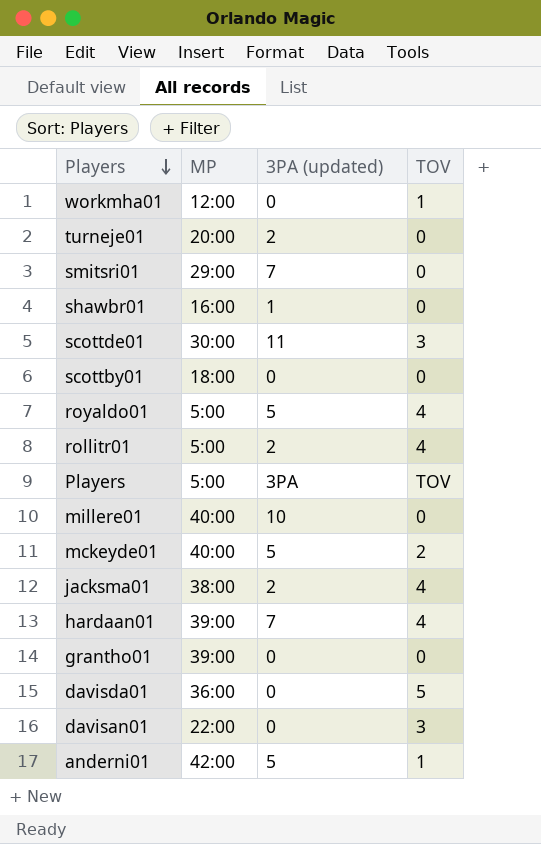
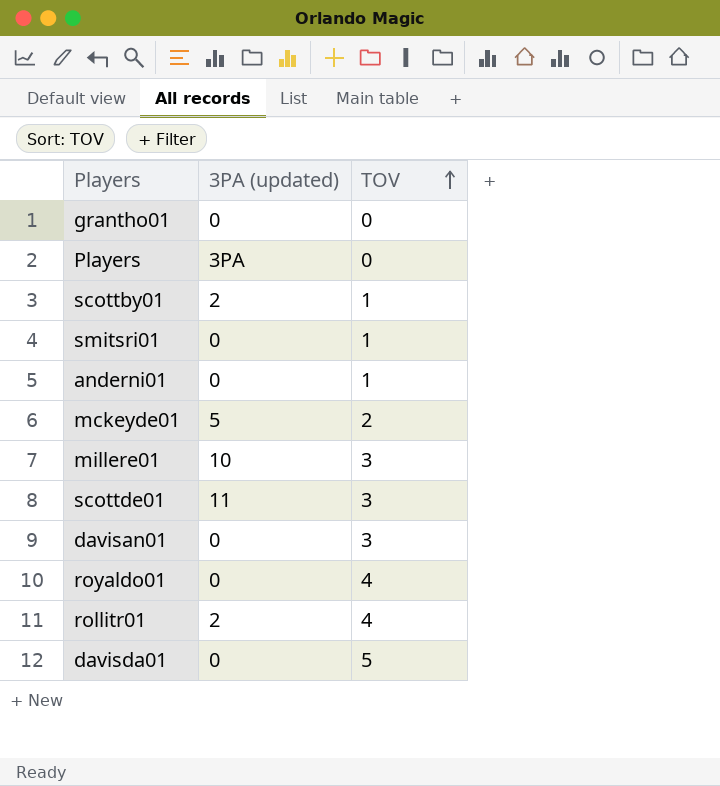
row order: Players descending -> TOV ascending
column MP | position: 2 -> none
row workmha01: 12:00 | 0 | 1 -> none
row turneje01: 20:00 | 2 | 0 -> none
row shawbr01: 16:00 | 1 | 0 -> none
row jacksma01: 38:00 | 2 | 4 -> none
row hardaan01: 39:00 | 7 | 4 -> none
Players | TOV: TOV -> 0
scottby01 | 3PA (updated): 0 -> 2
scottby01 | TOV: 0 -> 1
smitsri01 | 3PA (updated): 7 -> 0
smitsri01 | TOV: 0 -> 1
anderni01 | 3PA (updated): 5 -> 0
millere01 | TOV: 0 -> 3
royaldo01 | 3PA (updated): 5 -> 0

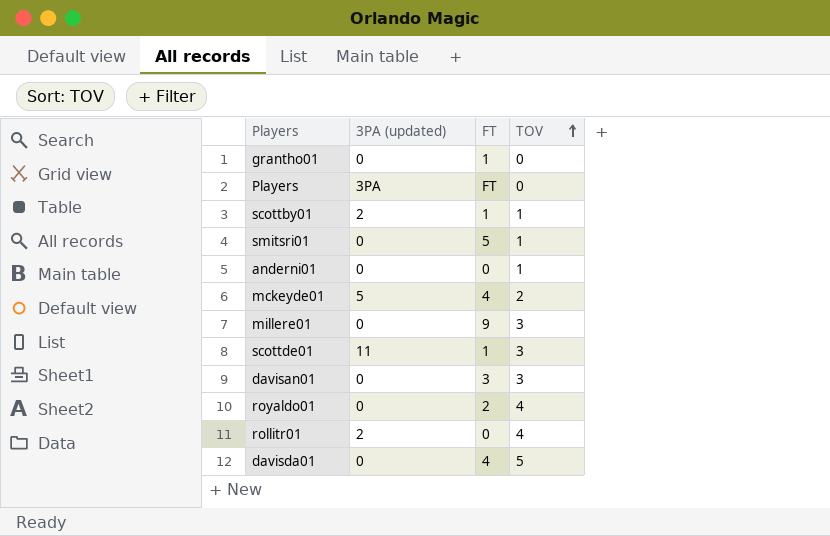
column FT | position: none -> 3
millere01 | 3PA (updated): 10 -> 0

